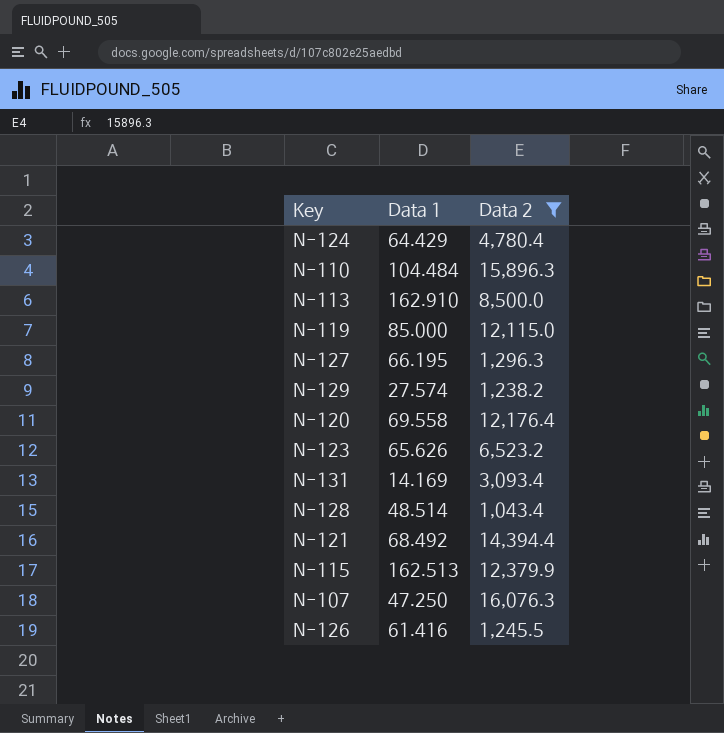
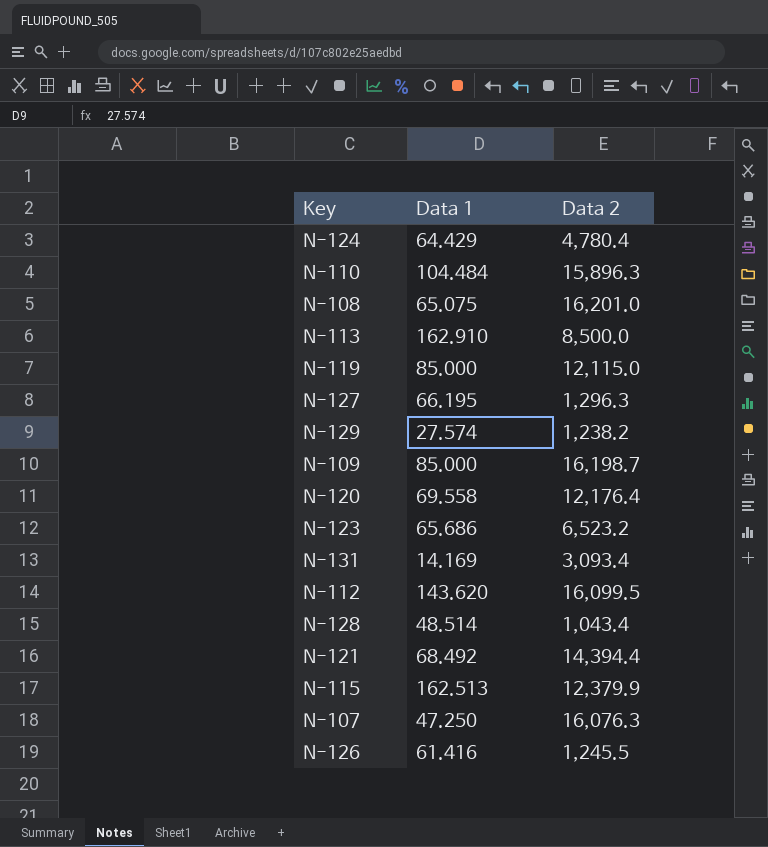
filter: Data 2 <= 16,076.3 -> none
N-123 | Data 1: 65.626 -> 65.686

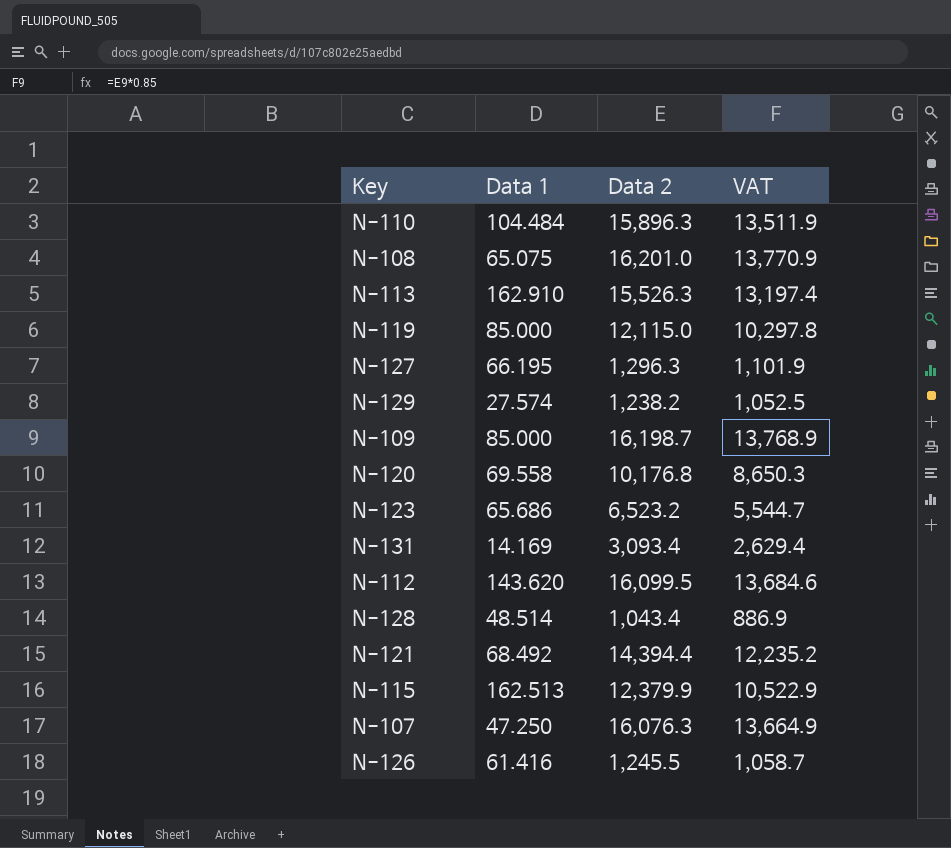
column VAT | formula: none -> [Data 2] * 0.85
row N-124: 64.429 | 4,780.4 -> none
N-113 | Data 2: 8,500.0 -> 15,526.3
N-120 | Data 2: 12,176.4 -> 10,176.8

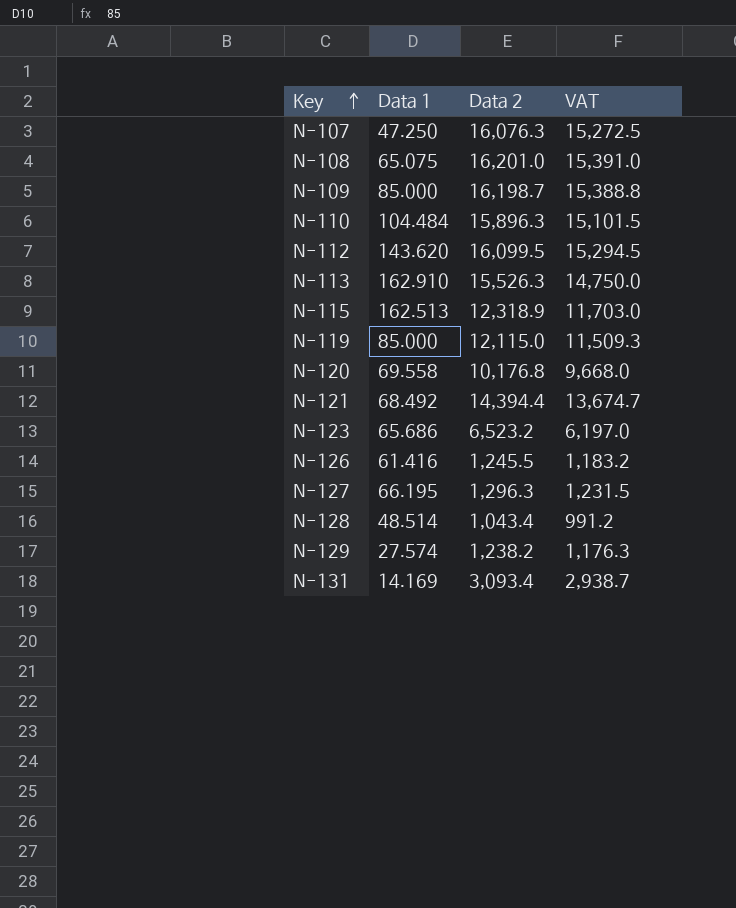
row order: none -> Key ascending
column VAT | formula: [Data 2] * 0.85 -> [Data 2] * 0.95
N-115 | Data 2: 12,379.9 -> 12,318.9

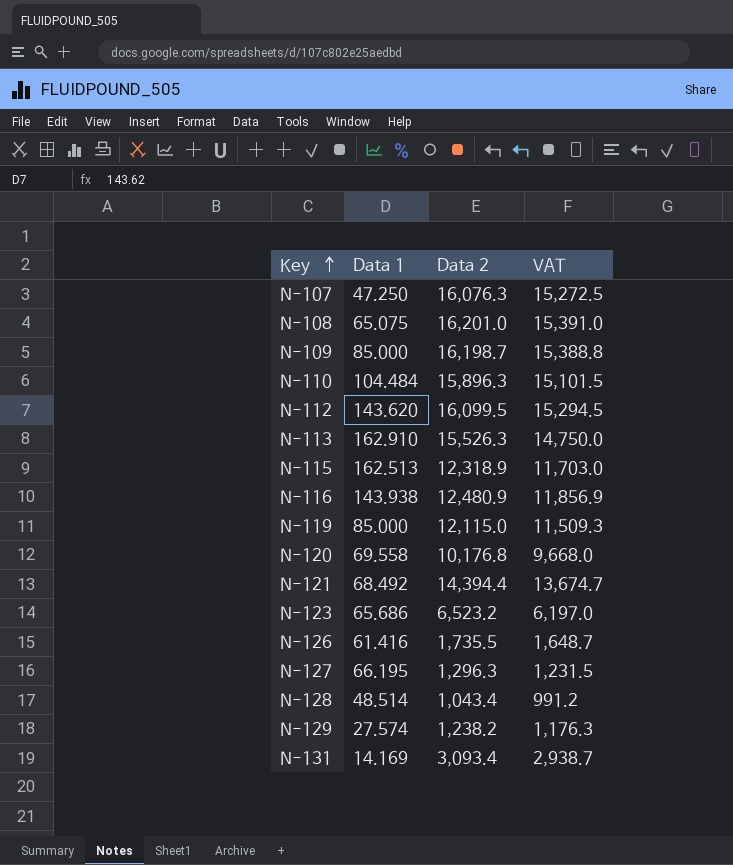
row N-116: none -> 143.938 | 12,480.9 | 11,856.9
N-126 | Data 2: 1,245.5 -> 1,735.5
N-126 | VAT: 1,183.2 -> 1,648.7

